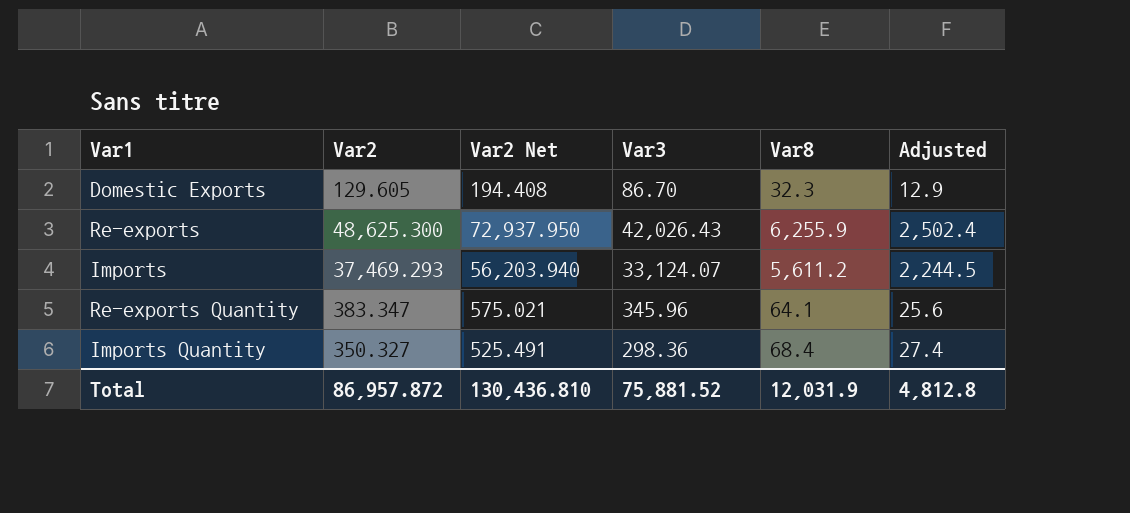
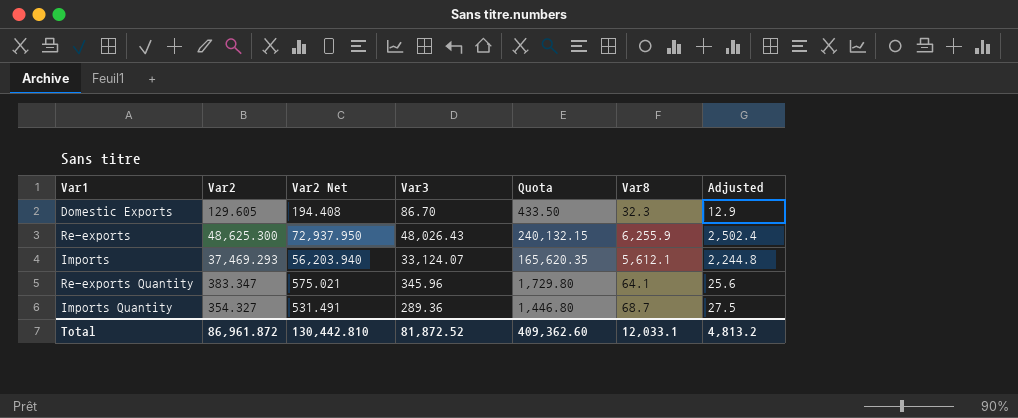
column Quota | formula: none -> [Var3] * 5
Re-exports | Var3: 42,026.43 -> 48,026.43
Imports | Var8: 5,611.2 -> 5,612.1
Imports | Adjusted: 2,244.5 -> 2,244.8
Imports Quantity | Var2: 350.327 -> 354.327
Imports Quantity | Var2 Net: 525.491 -> 531.491
Imports Quantity | Var3: 298.36 -> 289.36
Imports Quantity | Var8: 68.4 -> 68.7
Imports Quantity | Adjusted: 27.4 -> 27.5
Total | Var2: 86,957.872 -> 86,961.872
Total | Var2 Net: 130,436.810 -> 130,442.810
Total | Var3: 75,881.52 -> 81,872.52
Total | Var8: 12,031.9 -> 12,033.1
Total | Adjusted: 4,812.8 -> 4,813.2

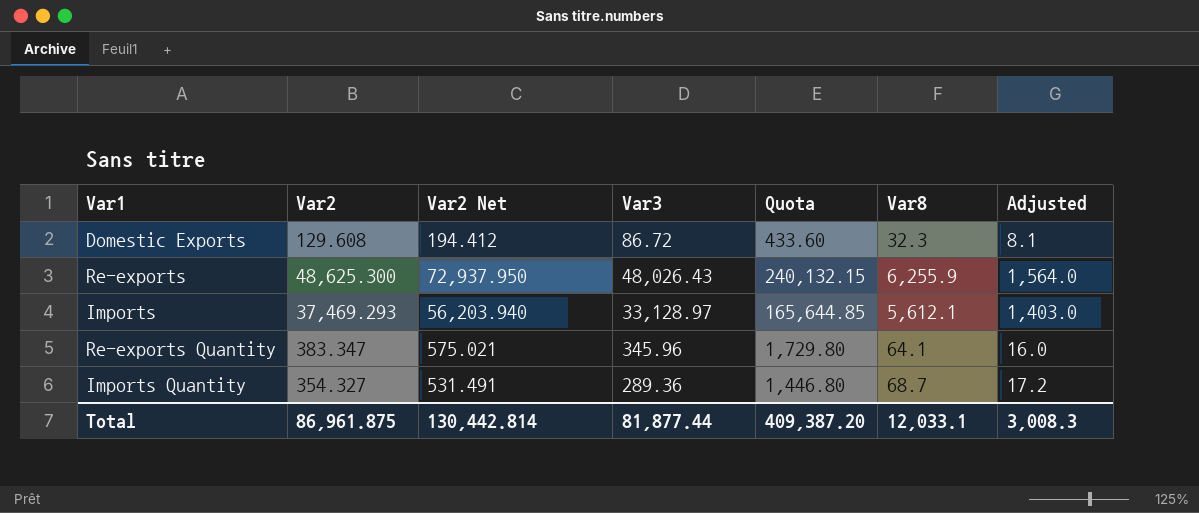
column Adjusted | formula: [Var8] * 0.4 -> [Var8] * 0.25
Domestic Exports | Var2: 129.605 -> 129.608
Domestic Exports | Var2 Net: 194.408 -> 194.412
Domestic Exports | Var3: 86.70 -> 86.72
Domestic Exports | Quota: 433.50 -> 433.60
Imports | Var3: 33,124.07 -> 33,128.97
Imports | Quota: 165,620.35 -> 165,644.85
Total | Var2: 86,961.872 -> 86,961.875
Total | Var2 Net: 130,442.810 -> 130,442.814
Total | Var3: 81,872.52 -> 81,877.44
Total | Quota: 409,362.60 -> 409,387.20
Total | Adjusted: 4,813.2 -> 3,008.3

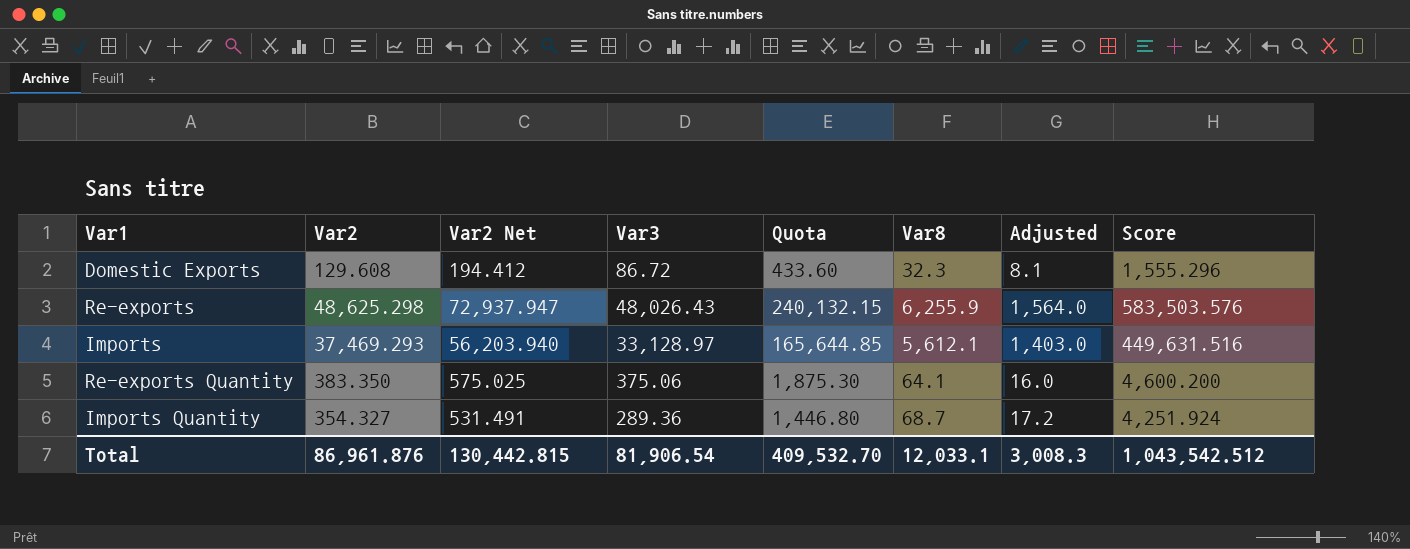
column Score | formula: none -> [Var2] * 12
Re-exports | Var2: 48,625.300 -> 48,625.298
Re-exports | Var2 Net: 72,937.950 -> 72,937.947
Re-exports Quantity | Var2: 383.347 -> 383.350
Re-exports Quantity | Var2 Net: 575.021 -> 575.025
Re-exports Quantity | Var3: 345.96 -> 375.06
Re-exports Quantity | Quota: 1,729.80 -> 1,875.30
Total | Var2: 86,961.875 -> 86,961.876
Total | Var2 Net: 130,442.814 -> 130,442.815
Total | Var3: 81,877.44 -> 81,906.54
Total | Quota: 409,387.20 -> 409,532.70

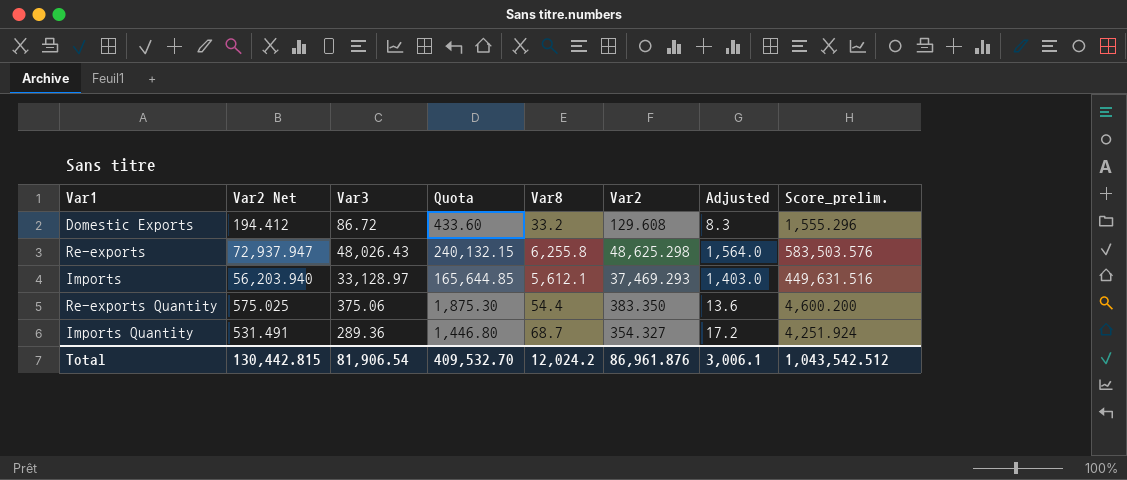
column Var2 | position: 2 -> 6
column name: Score -> Score_prelim.
Domestic Exports | Var8: 32.3 -> 33.2
Domestic Exports | Adjusted: 8.1 -> 8.3
Re-exports | Var8: 6,255.9 -> 6,255.8
Re-exports Quantity | Var8: 64.1 -> 54.4
Re-exports Quantity | Adjusted: 16.0 -> 13.6
Total | Var8: 12,033.1 -> 12,024.2
Total | Adjusted: 3,008.3 -> 3,006.1

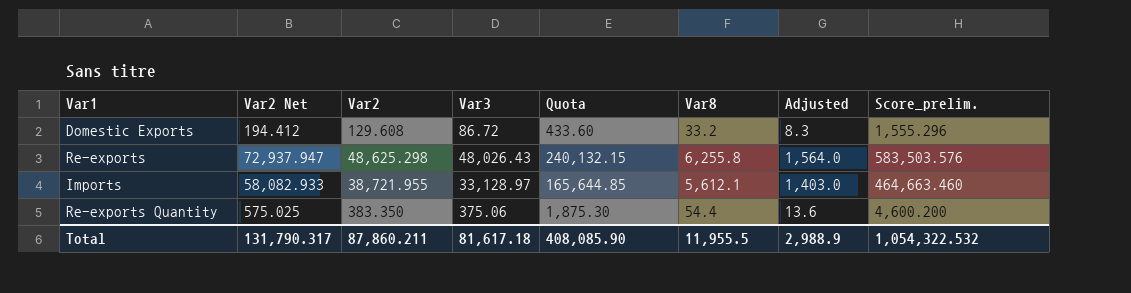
column Var2 | position: 6 -> 3
row Imports Quantity: 531.491 | 289.36 | 1,446.80 | 68.7 | 354.327 | 17.2 | 4,251.924 -> none
Imports | Var2 Net: 56,203.940 -> 58,082.933
Imports | Var2: 37,469.293 -> 38,721.955
Imports | Score_prelim.: 449,631.516 -> 464,663.460
Total | Var2 Net: 130,442.815 -> 131,790.317
Total | Var2: 86,961.876 -> 87,860.211
Total | Var3: 81,906.54 -> 81,617.18
Total | Quota: 409,532.70 -> 408,085.90
Total | Var8: 12,024.2 -> 11,955.5
Total | Adjusted: 3,006.1 -> 2,988.9
Total | Score_prelim.: 1,043,542.512 -> 1,054,322.532

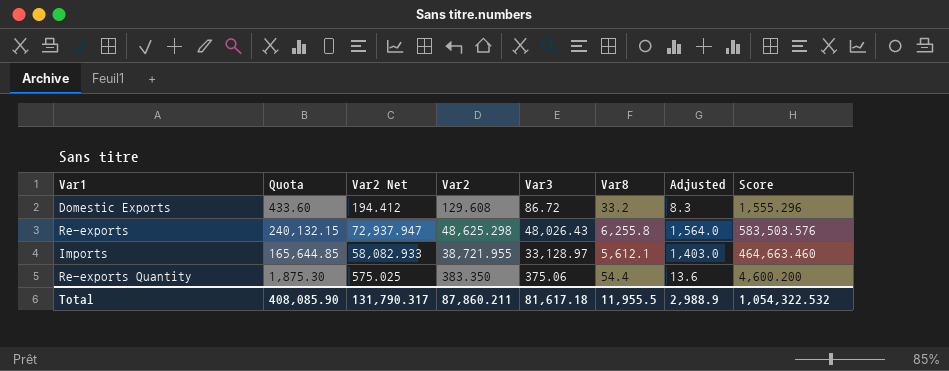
column Quota | position: 5 -> 2
column name: Score_prelim. -> Score

